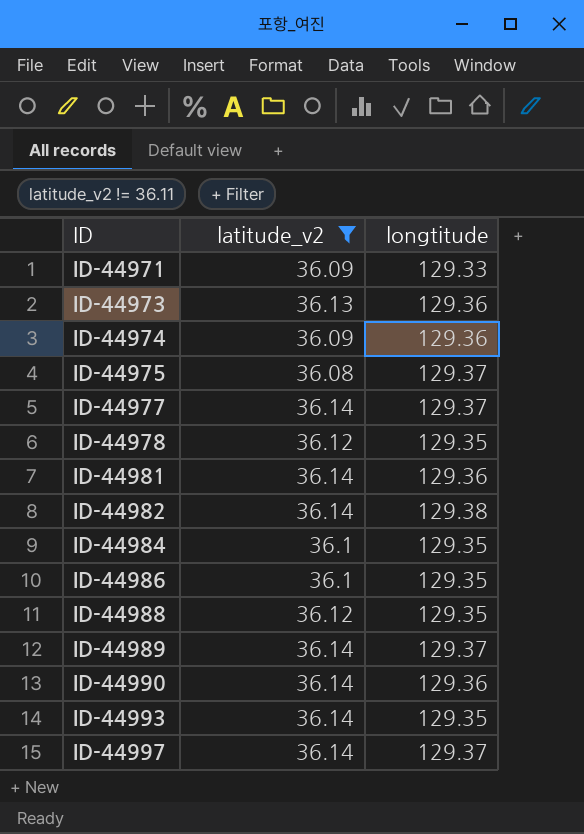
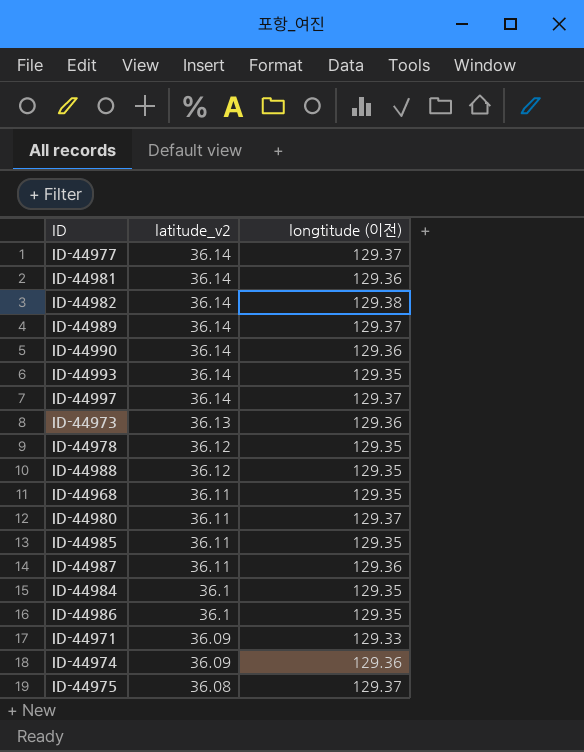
filter: latitude_v2 != 36.11 -> none
row order: ID ascending -> latitude_v2 descending
column name: longtitude -> longtitude (이전)

